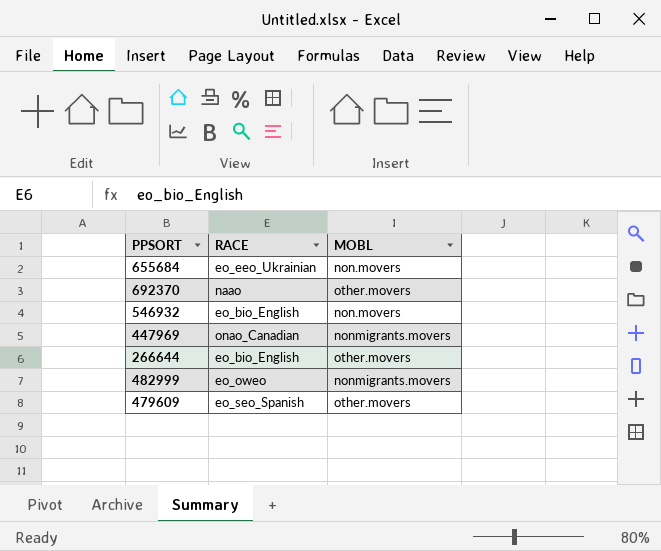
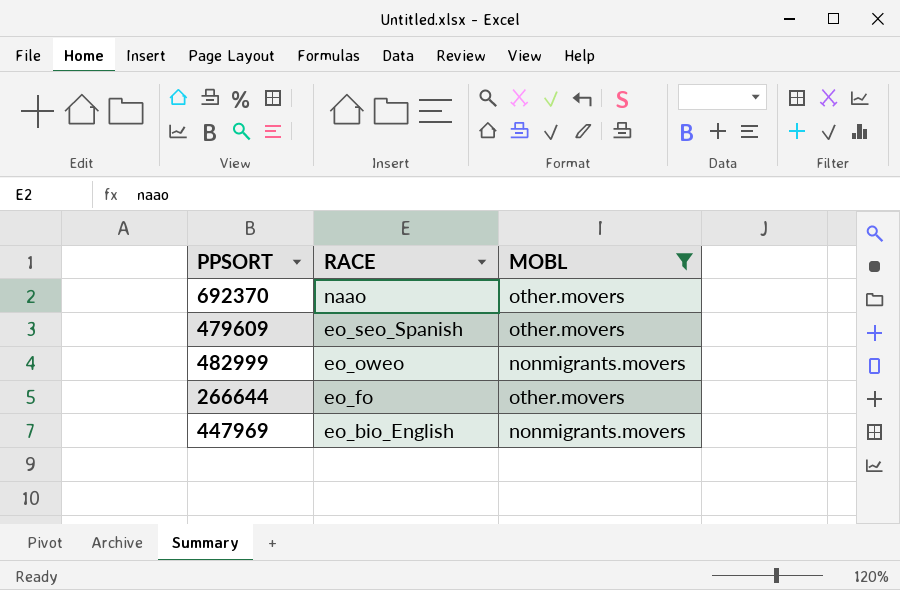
filter: none -> MOBL != non.movers
row order: none -> RACE descending
266644 | RACE: eo_bio_English -> eo_fo
447969 | RACE: onao_Canadian -> eo_bio_English

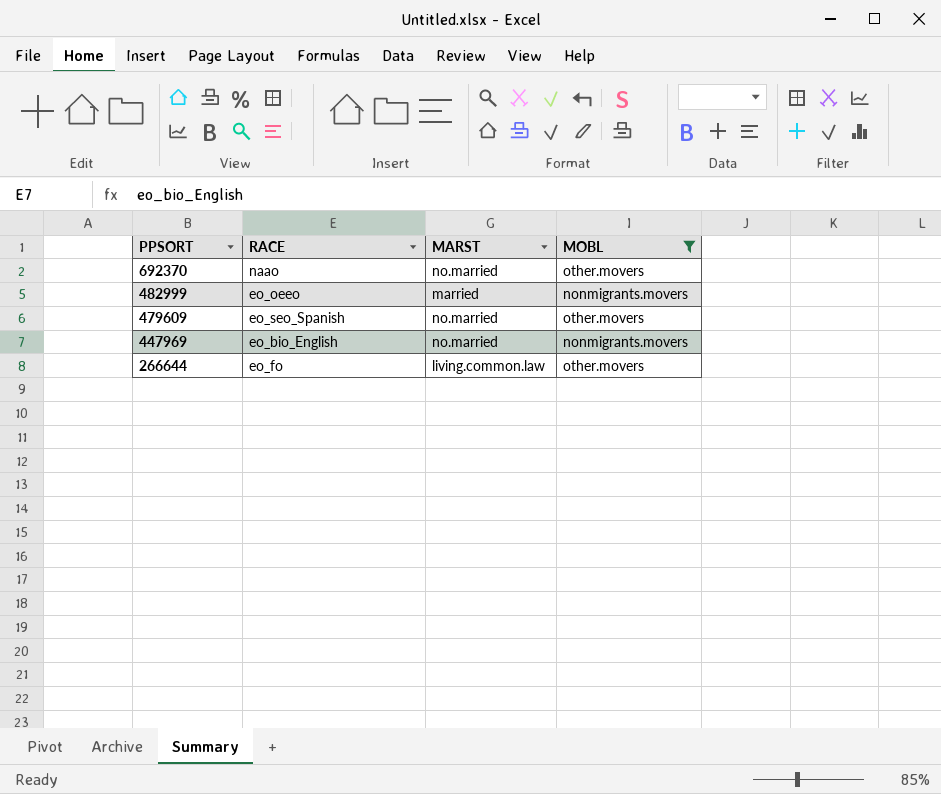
row order: RACE descending -> PPSORT descending
column MARST | position: none -> 3
482999 | RACE: eo_oweo -> eo_oeeo

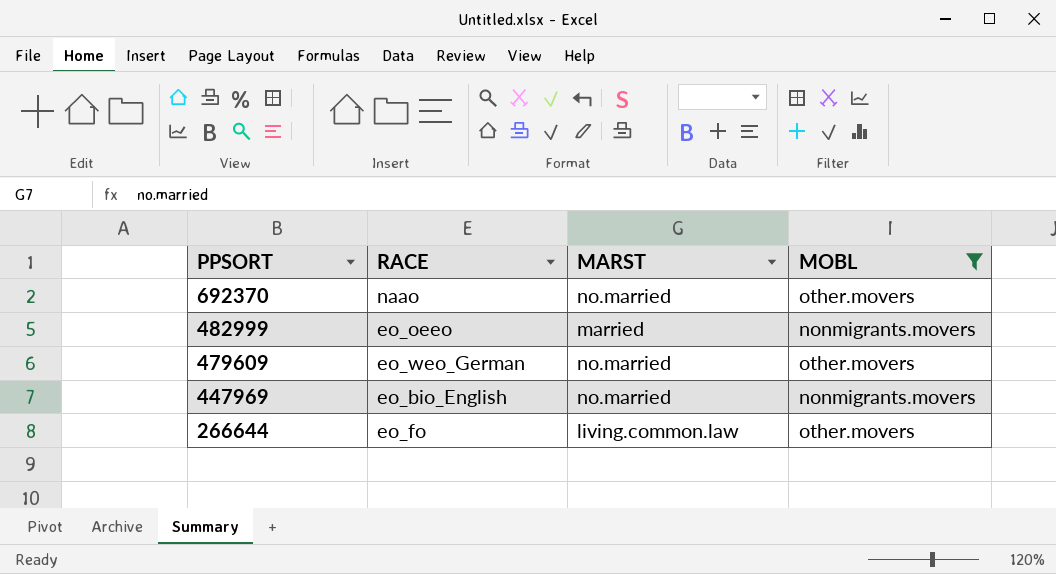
479609 | RACE: eo_seo_Spanish -> eo_weo_German

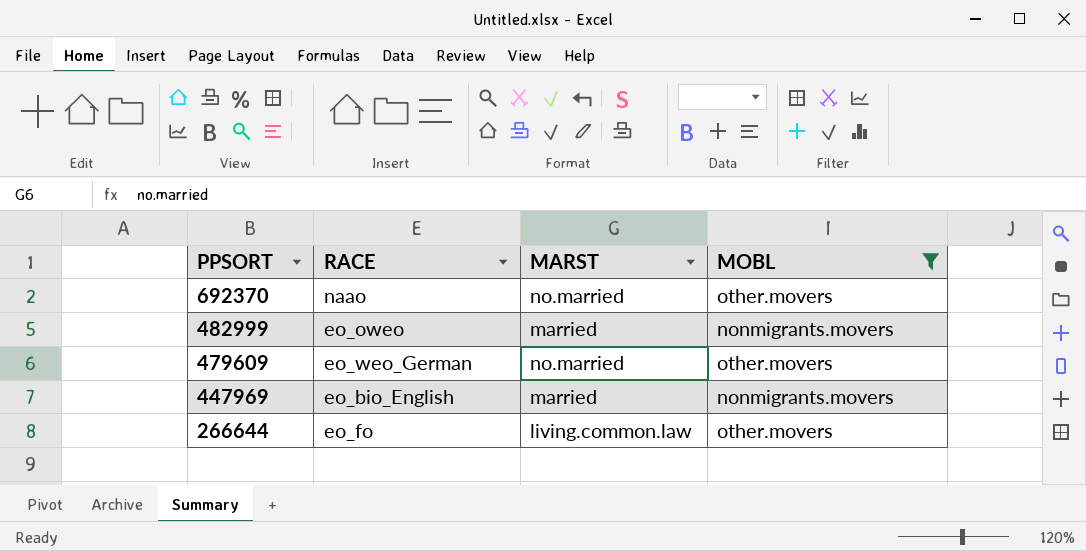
482999 | RACE: eo_oeeo -> eo_oweo
447969 | MARST: no.married -> married

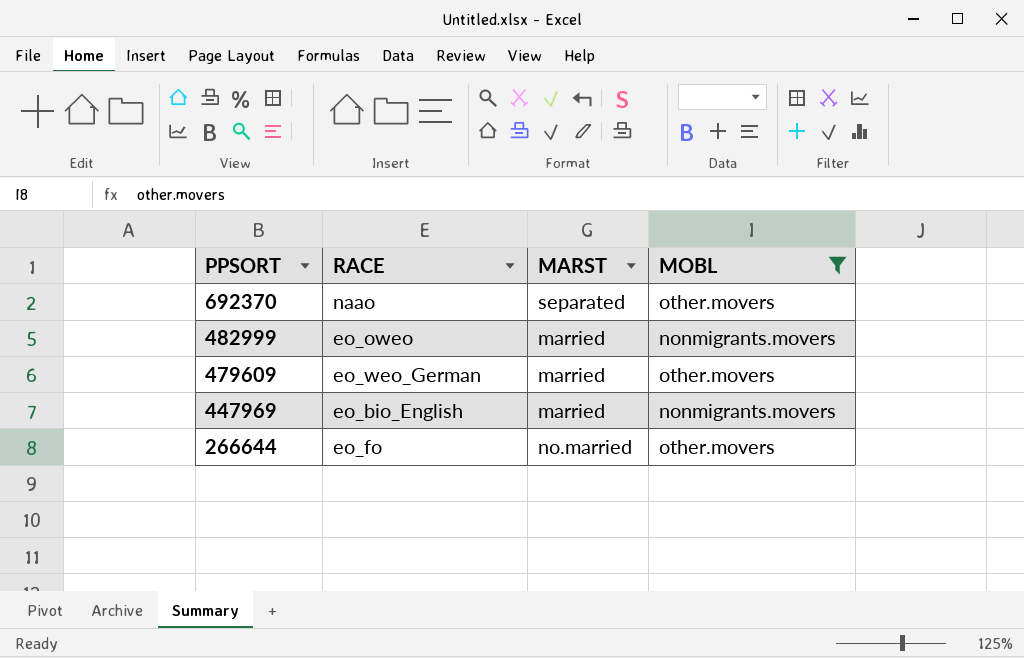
692370 | MARST: no.married -> separated
479609 | MARST: no.married -> married
266644 | MARST: living.common.law -> no.married

